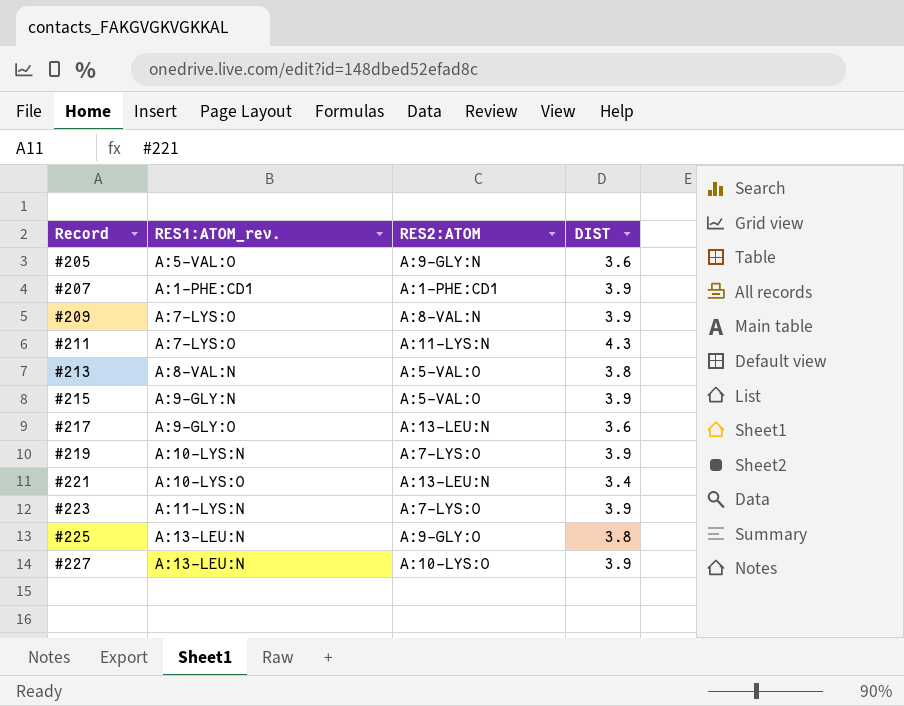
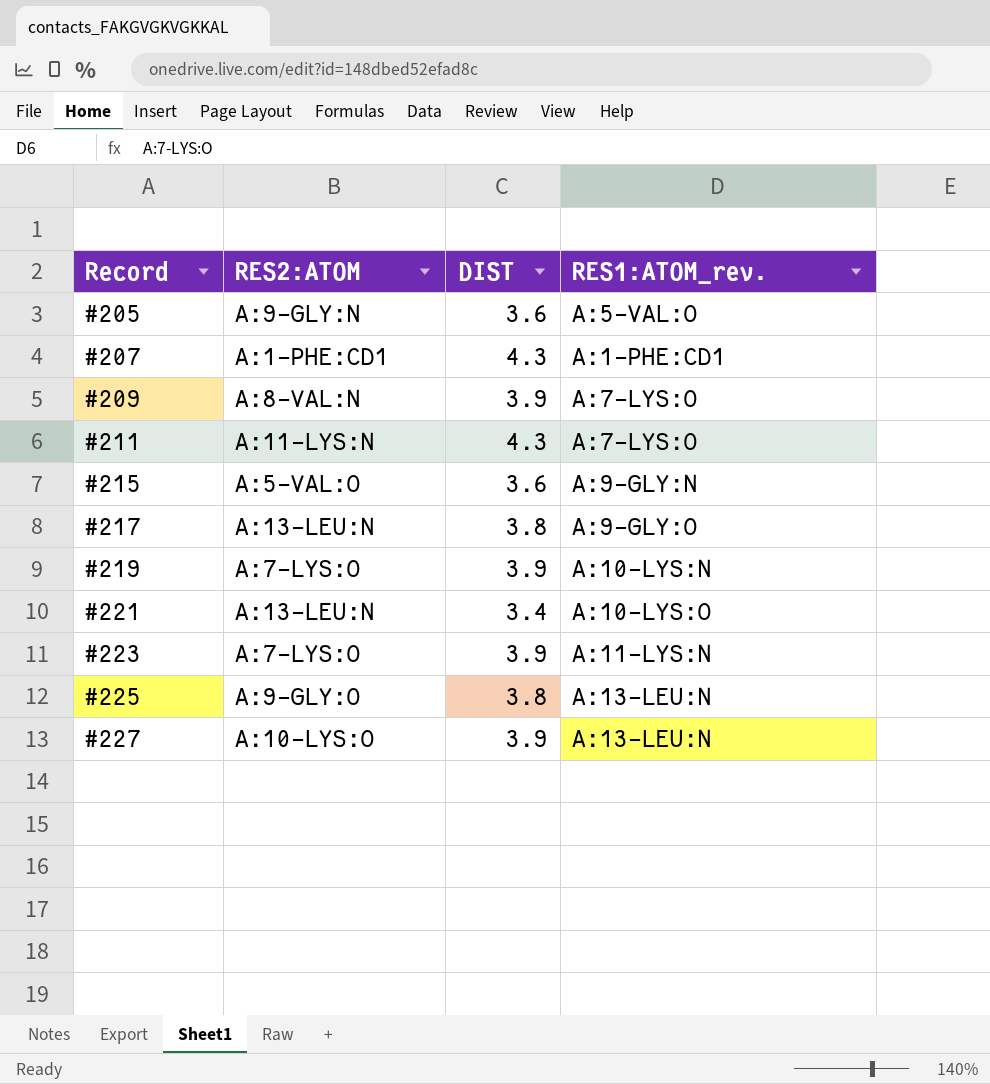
column RES1:ATOM_rev. | position: 2 -> 4
row #213: A:8-VAL:N | A:5-VAL:O | 3.8 -> none
#207 | DIST: 3.9 -> 4.3
#215 | DIST: 3.9 -> 3.6
#217 | DIST: 3.6 -> 3.8

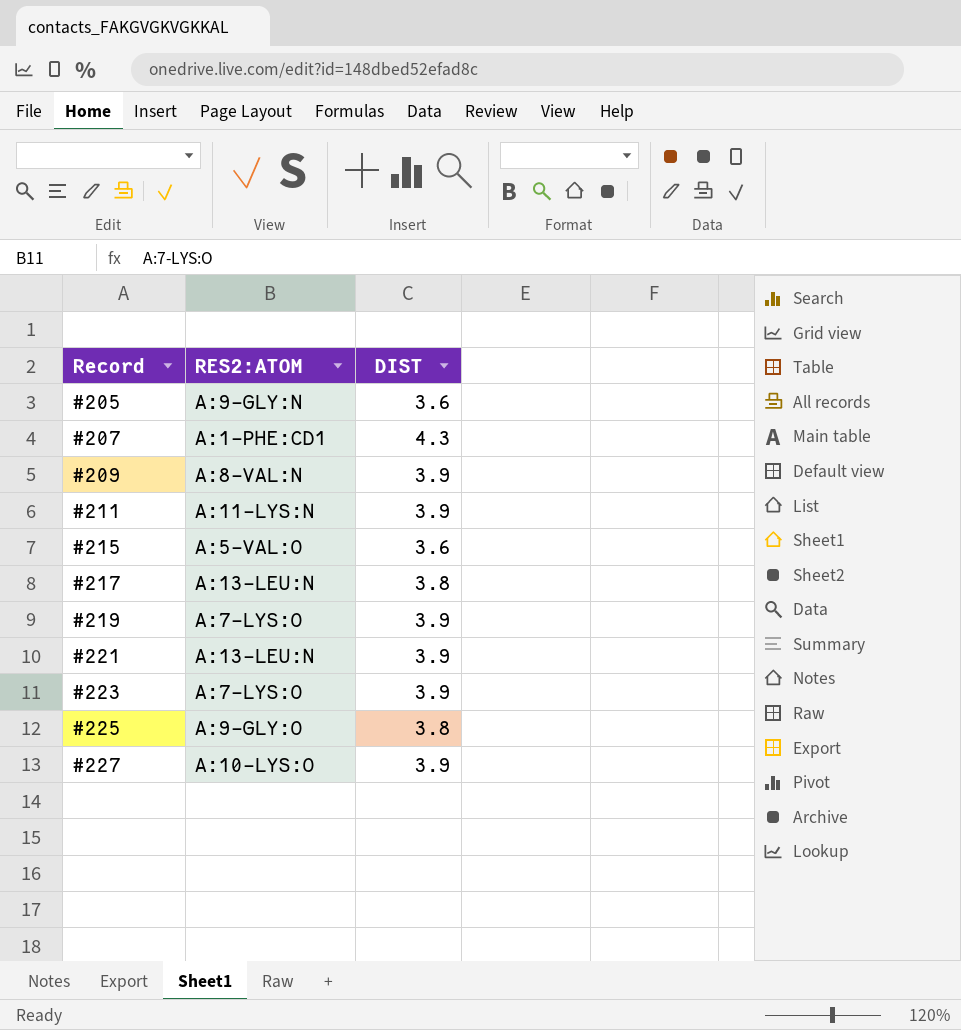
column RES1:ATOM_rev. | position: 4 -> none
#211 | DIST: 4.3 -> 3.9
#221 | DIST: 3.4 -> 3.9

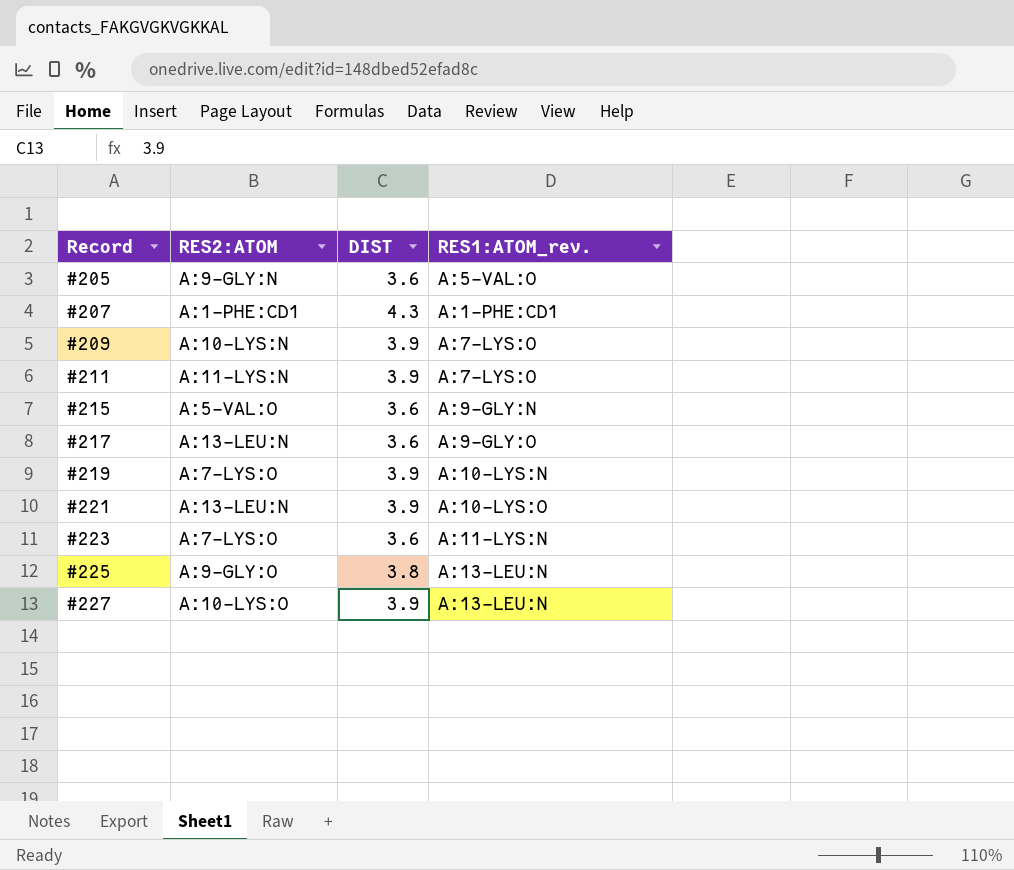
column RES1:ATOM_rev. | position: none -> 4
#209 | RES2:ATOM: A:8-VAL:N -> A:10-LYS:N
#217 | DIST: 3.8 -> 3.6
#223 | DIST: 3.9 -> 3.6

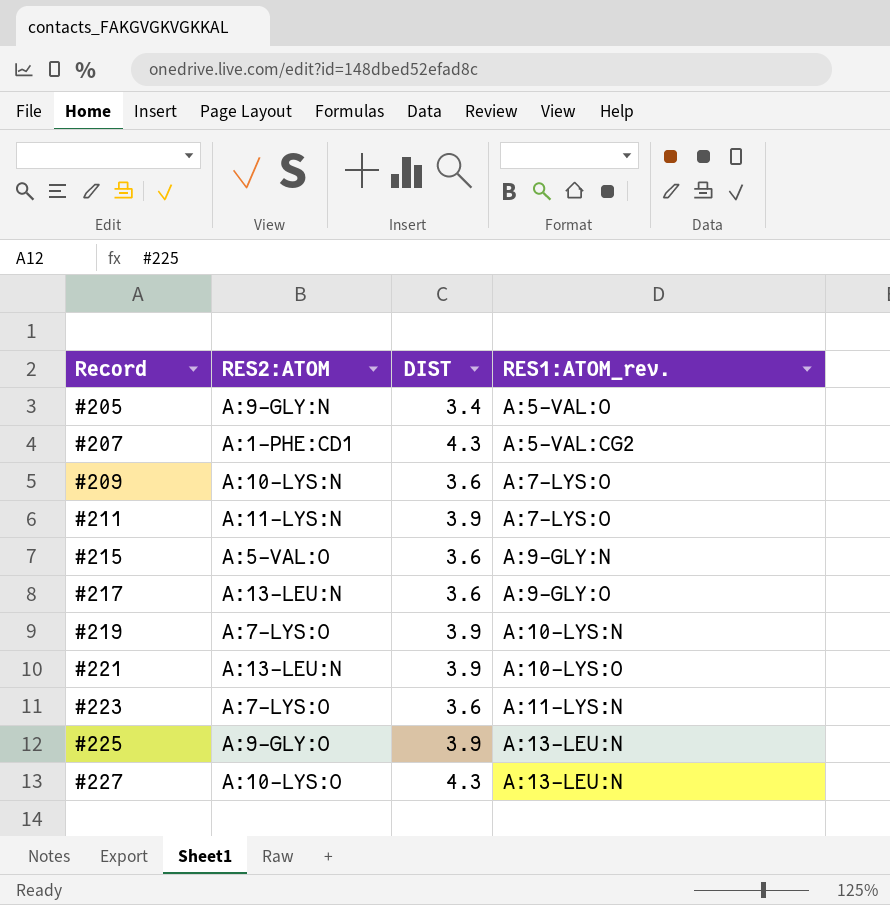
#205 | DIST: 3.6 -> 3.4
#207 | RES1:ATOM_rev.: A:1-PHE:CD1 -> A:5-VAL:CG2
#209 | DIST: 3.9 -> 3.6
#225 | DIST: 3.8 -> 3.9
#227 | DIST: 3.9 -> 4.3

